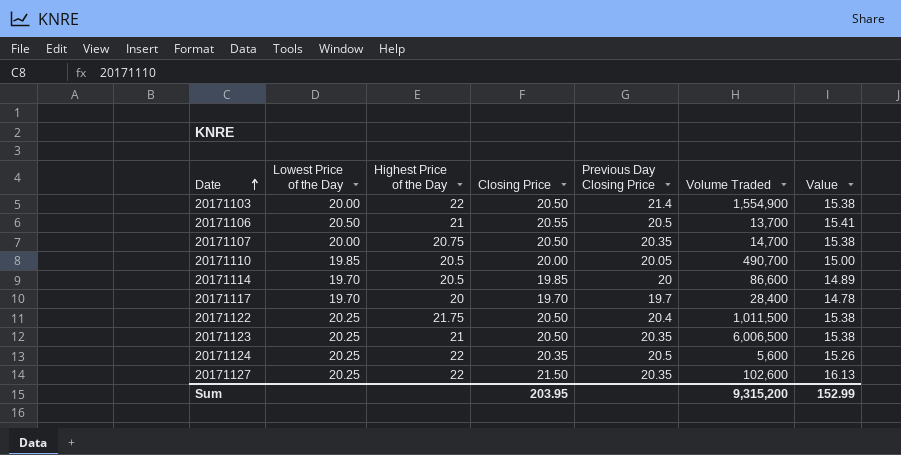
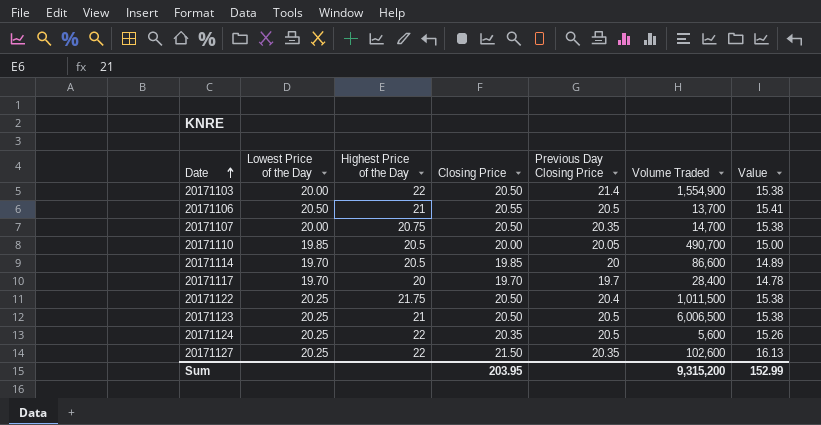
20171123 | Previous Day Closing Price: 20.35 -> 20.5

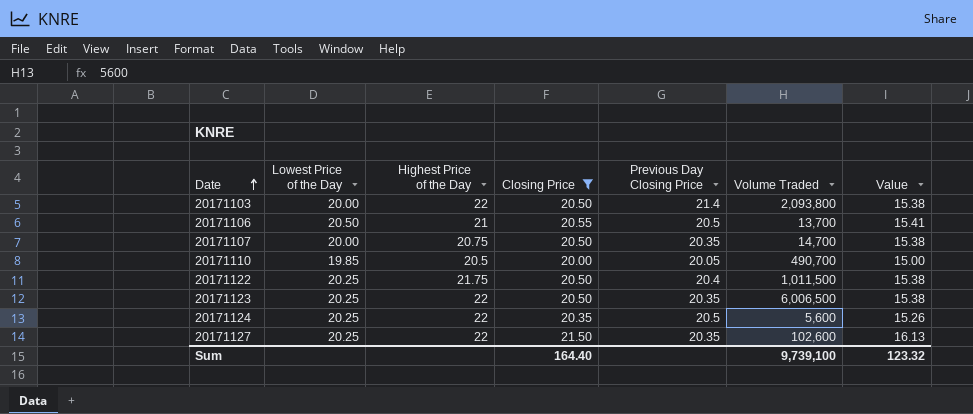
filter: none -> Closing Price >= 20.00
20171103 | Volume Traded: 1,554,900 -> 2,093,800
20171123 | Highest Price of the Day: 21 -> 22
20171123 | Previous Day Closing Price: 20.5 -> 20.35
Sum | Closing Price: 203.95 -> 164.40
Sum | Volume Traded: 9,315,200 -> 9,739,100
Sum | Value: 152.99 -> 123.32

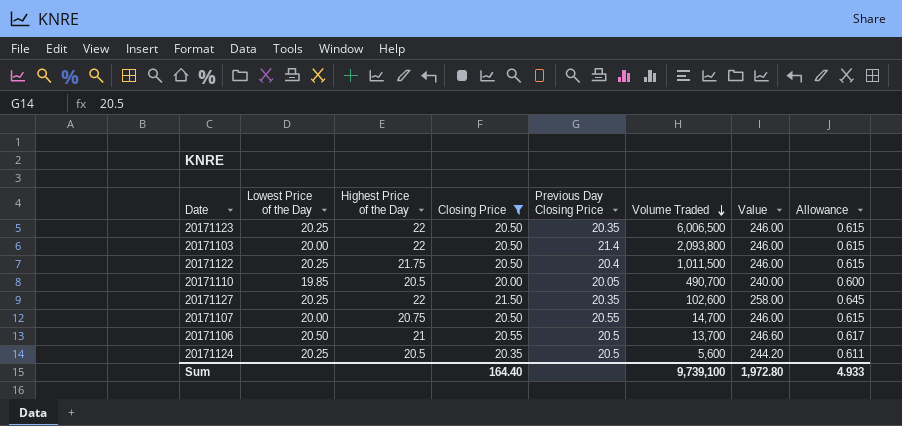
row order: Date ascending -> Volume Traded descending
column Value | formula: [Closing Price] * 0.75 -> [Closing Price] * 12
column Allowance | formula: none -> [Closing Price] * 0.03
20171107 | Previous Day Closing Price: 20.35 -> 20.55
20171124 | Highest Price of the Day: 22 -> 20.5
Sum | Value: 123.32 -> 1,972.80

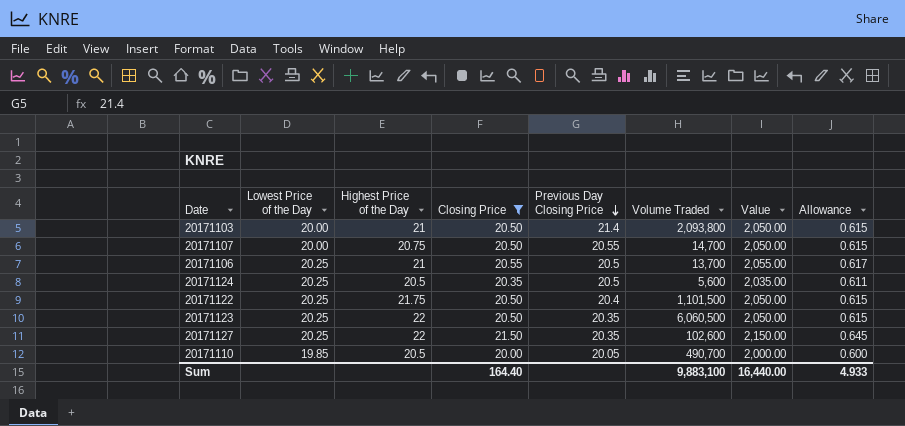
row order: Volume Traded descending -> Previous Day Closing Price descending
column Value | formula: [Closing Price] * 12 -> [Closing Price] * 100
20171103 | Highest Price of the Day: 22 -> 21
20171106 | Lowest Price of the Day: 20.50 -> 20.25
20171122 | Volume Traded: 1,011,500 -> 1,101,500
20171123 | Volume Traded: 6,006,500 -> 6,060,500
Sum | Volume Traded: 9,739,100 -> 9,883,100
Sum | Value: 1,972.80 -> 16,440.00

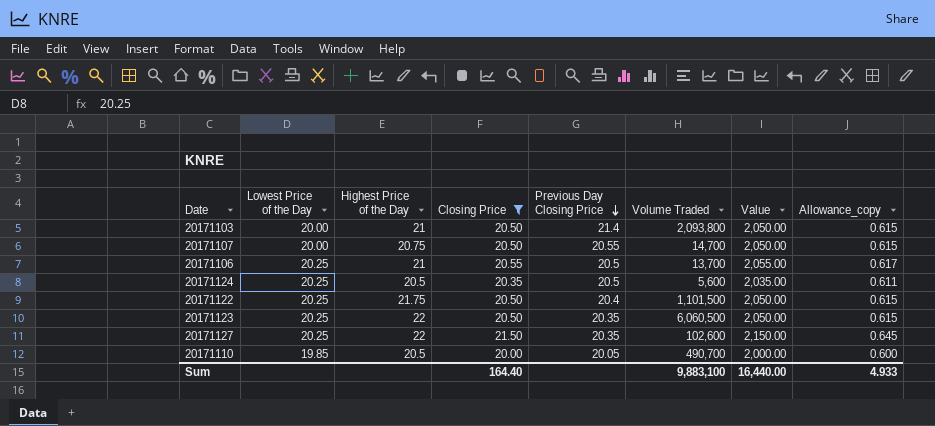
column name: Allowance -> Allowance_copy

